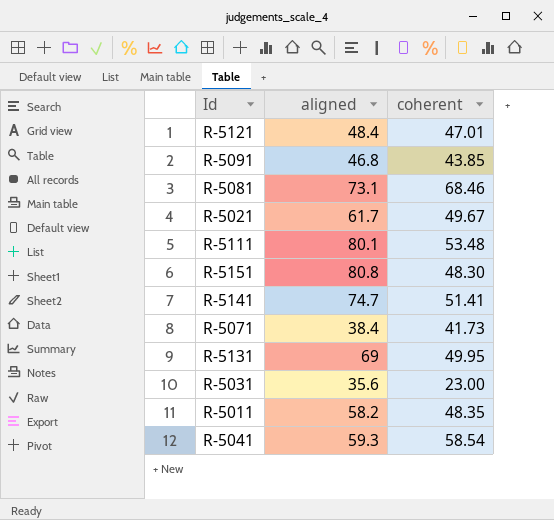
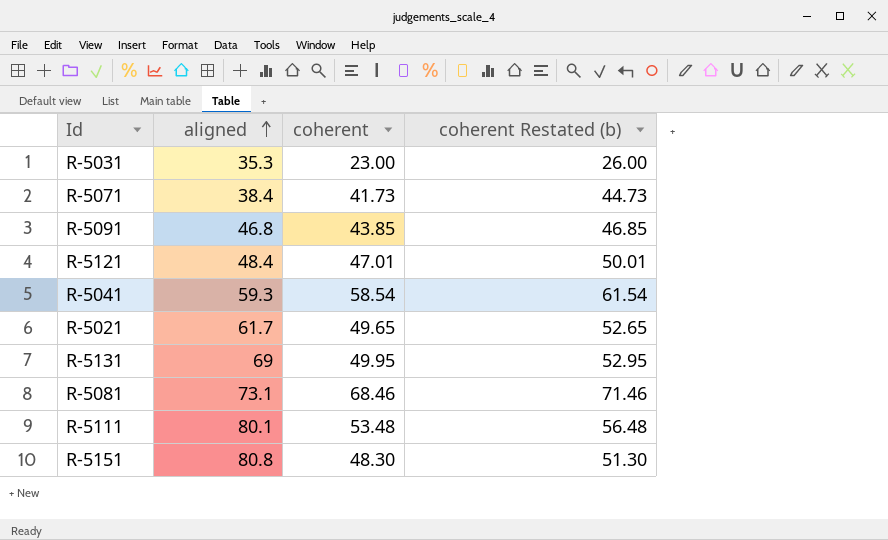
row order: none -> aligned ascending
column coherent Restated (b) | formula: none -> [coherent] + 3
row R-5141: 74.7 | 51.41 -> none
row R-5011: 58.2 | 48.35 -> none
R-5031 | aligned: 35.6 -> 35.3
R-5021 | coherent: 49.67 -> 49.65

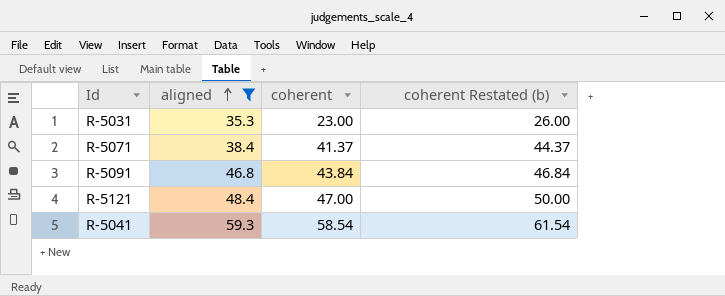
filter: none -> aligned <= 59.3
R-5071 | coherent: 41.73 -> 41.37
R-5071 | coherent Restated (b): 44.73 -> 44.37
R-5091 | coherent: 43.85 -> 43.84
R-5091 | coherent Restated (b): 46.85 -> 46.84
R-5121 | coherent: 47.01 -> 47.00
R-5121 | coherent Restated (b): 50.01 -> 50.00

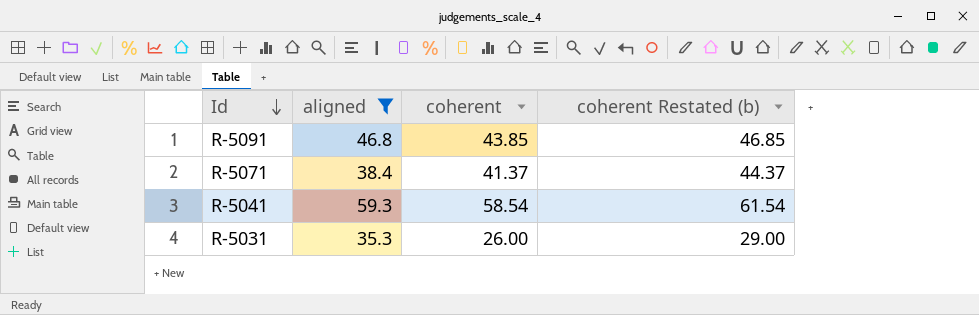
row order: aligned ascending -> Id descending
row R-5121: 48.4 | 47.00 | 50.00 -> none
R-5091 | coherent: 43.84 -> 43.85
R-5091 | coherent Restated (b): 46.84 -> 46.85
R-5031 | coherent: 23.00 -> 26.00
R-5031 | coherent Restated (b): 26.00 -> 29.00

